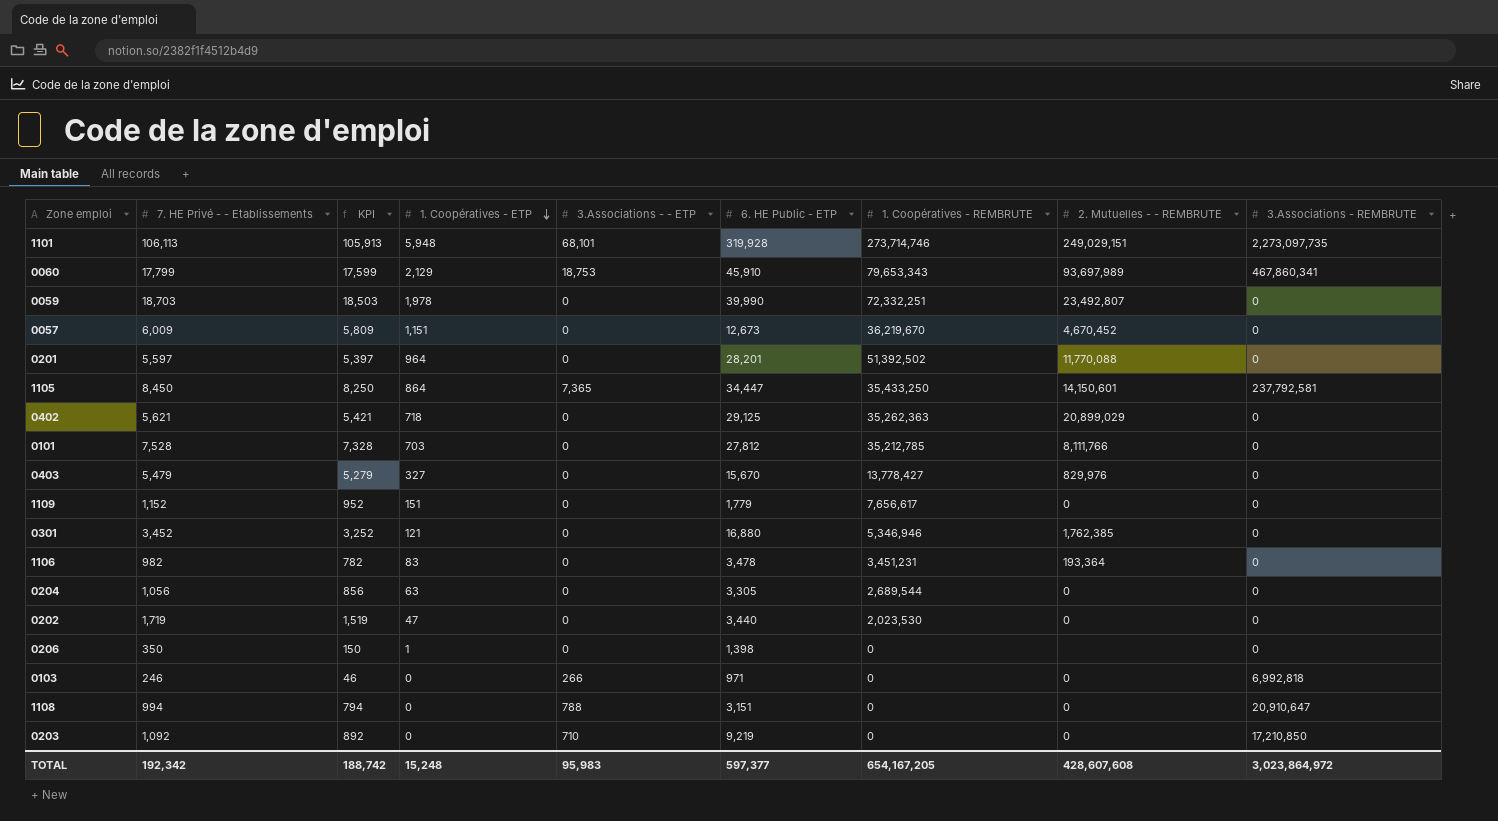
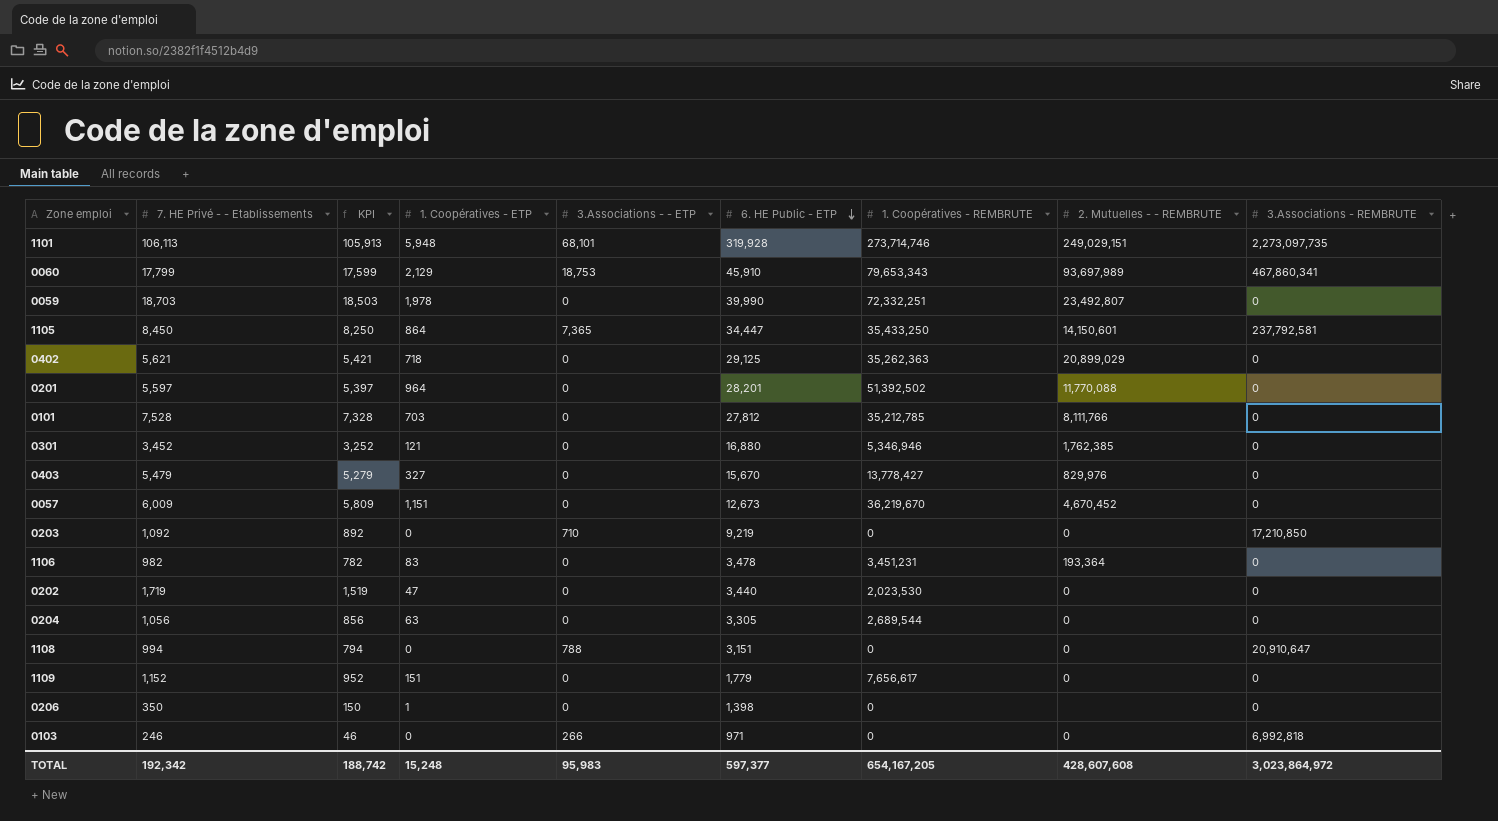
row order: 1. Coopératives - ETP descending -> 6. HE Public - ETP descending

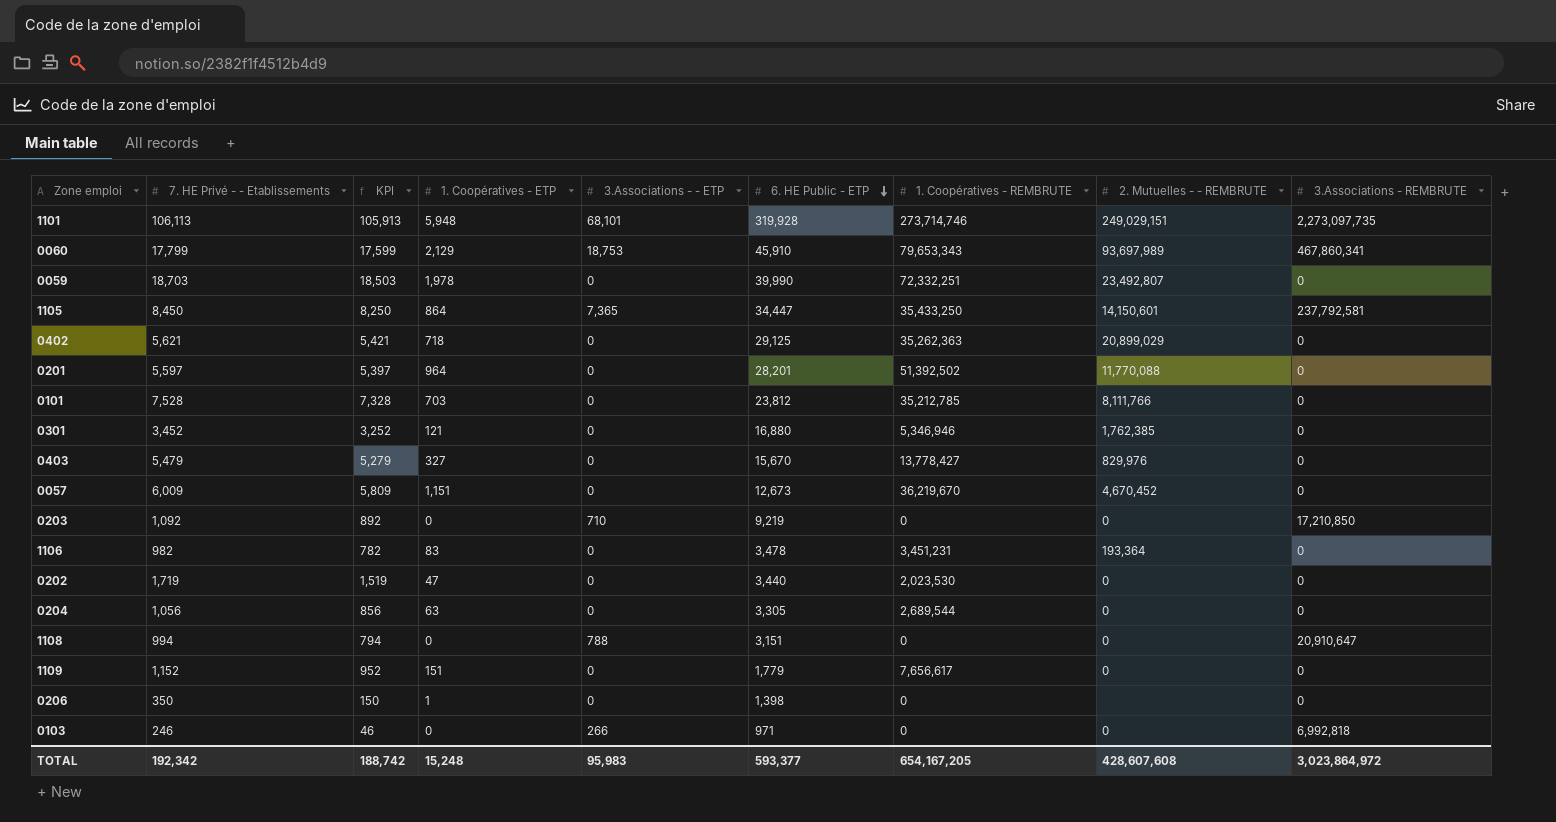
0101 | 6. HE Public - ETP: 27,812 -> 23,812
TOTAL | 6. HE Public - ETP: 597,377 -> 593,377

